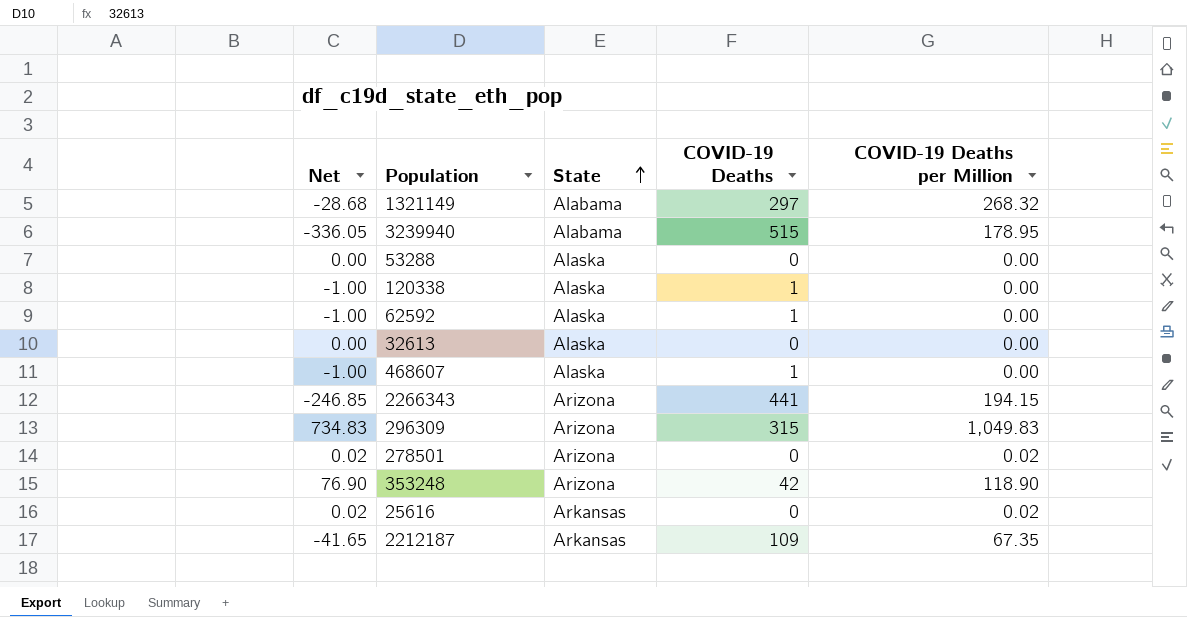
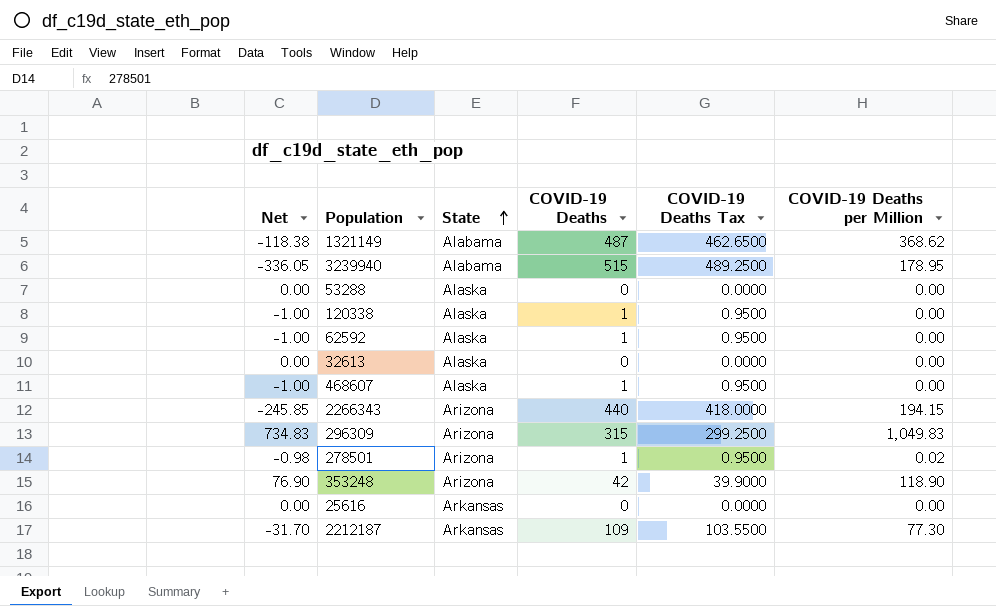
column COVID-19 Deaths Tax | formula: none -> [COVID-19 Deaths] * 0.95
1321149 | Net: -28.68 -> -118.38
1321149 | COVID-19 Deaths: 297 -> 487
1321149 | COVID-19 Deaths per Million: 268.32 -> 368.62
2266343 | Net: -246.85 -> -245.85
2266343 | COVID-19 Deaths: 441 -> 440
278501 | Net: 0.02 -> -0.98
278501 | COVID-19 Deaths: 0 -> 1
25616 | Net: 0.02 -> 0.00
25616 | COVID-19 Deaths per Million: 0.02 -> 0.00
2212187 | Net: -41.65 -> -31.70
2212187 | COVID-19 Deaths per Million: 67.35 -> 77.30

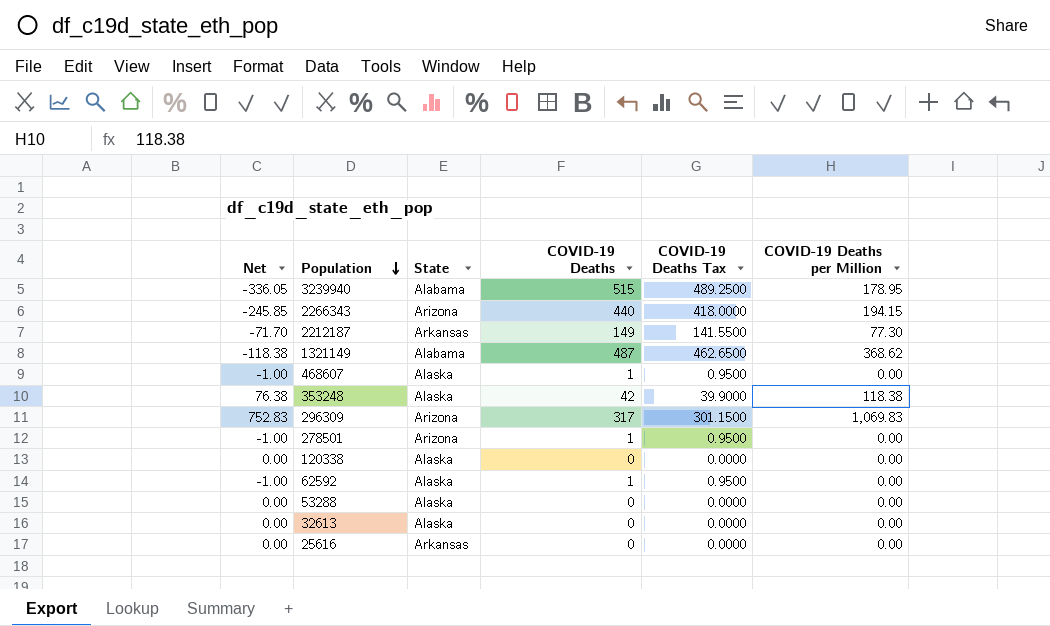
row order: State ascending -> Population descending
2212187 | Net: -31.70 -> -71.70
2212187 | COVID-19 Deaths: 109 -> 149
2212187 | COVID-19 Deaths Tax: 103.5500 -> 141.5500
353248 | Net: 76.90 -> 76.38
353248 | State: Arizona -> Alaska
353248 | COVID-19 Deaths per Million: 118.90 -> 118.38
296309 | Net: 734.83 -> 752.83
296309 | COVID-19 Deaths: 315 -> 317
296309 | COVID-19 Deaths Tax: 299.2500 -> 301.1500
296309 | COVID-19 Deaths per Million: 1,049.83 -> 1,069.83
278501 | Net: -0.98 -> -1.00
278501 | COVID-19 Deaths per Million: 0.02 -> 0.00
120338 | Net: -1.00 -> 0.00
120338 | COVID-19 Deaths: 1 -> 0
120338 | COVID-19 Deaths Tax: 0.9500 -> 0.0000

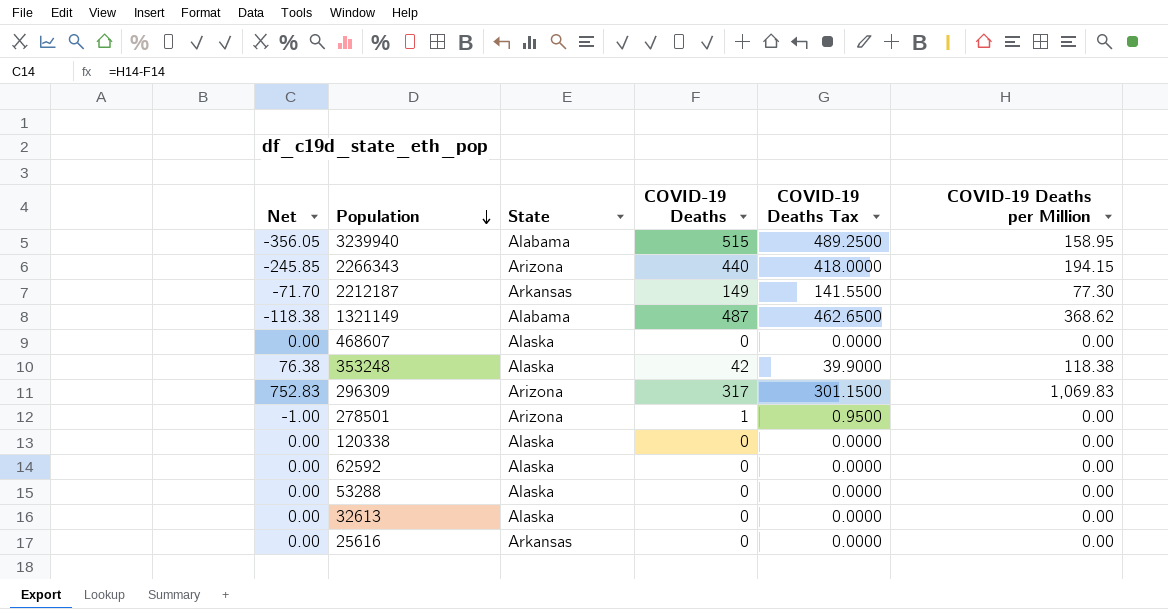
3239940 | Net: -336.05 -> -356.05
3239940 | COVID-19 Deaths per Million: 178.95 -> 158.95
468607 | Net: -1.00 -> 0.00
468607 | COVID-19 Deaths: 1 -> 0
468607 | COVID-19 Deaths Tax: 0.9500 -> 0.0000
62592 | Net: -1.00 -> 0.00
62592 | COVID-19 Deaths: 1 -> 0
62592 | COVID-19 Deaths Tax: 0.9500 -> 0.0000

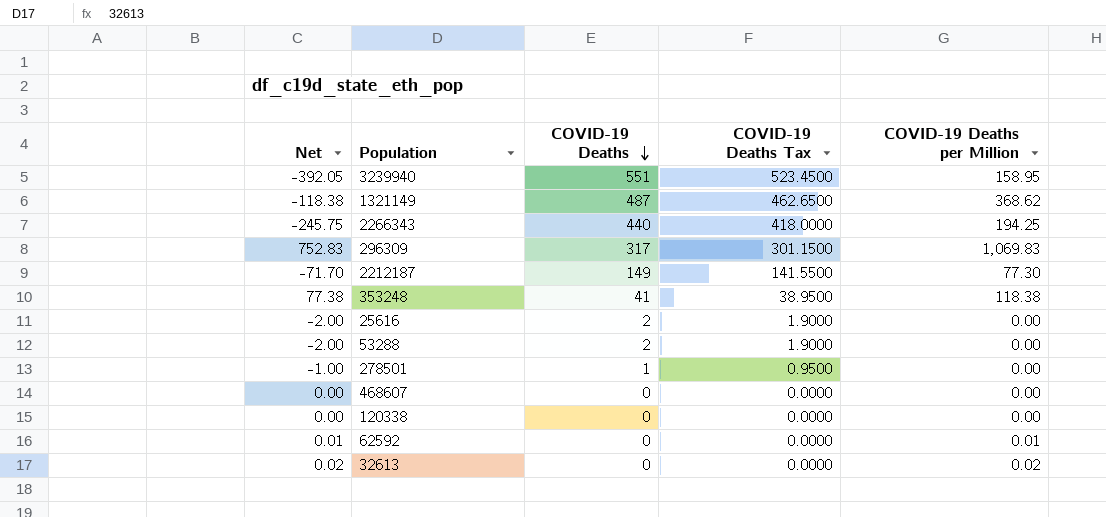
row order: Population descending -> COVID-19 Deaths descending
column State | position: 3 -> none
3239940 | Net: -356.05 -> -392.05
3239940 | COVID-19 Deaths: 515 -> 551
3239940 | COVID-19 Deaths Tax: 489.2500 -> 523.4500
2266343 | Net: -245.85 -> -245.75
2266343 | COVID-19 Deaths per Million: 194.15 -> 194.25
353248 | Net: 76.38 -> 77.38
353248 | COVID-19 Deaths: 42 -> 41
353248 | COVID-19 Deaths Tax: 39.9000 -> 38.9500
25616 | Net: 0.00 -> -2.00
25616 | COVID-19 Deaths: 0 -> 2
25616 | COVID-19 Deaths Tax: 0.0000 -> 1.9000
53288 | Net: 0.00 -> -2.00
53288 | COVID-19 Deaths: 0 -> 2
53288 | COVID-19 Deaths Tax: 0.0000 -> 1.9000
62592 | Net: 0.00 -> 0.01
62592 | COVID-19 Deaths per Million: 0.00 -> 0.01
32613 | Net: 0.00 -> 0.02
32613 | COVID-19 Deaths per Million: 0.00 -> 0.02

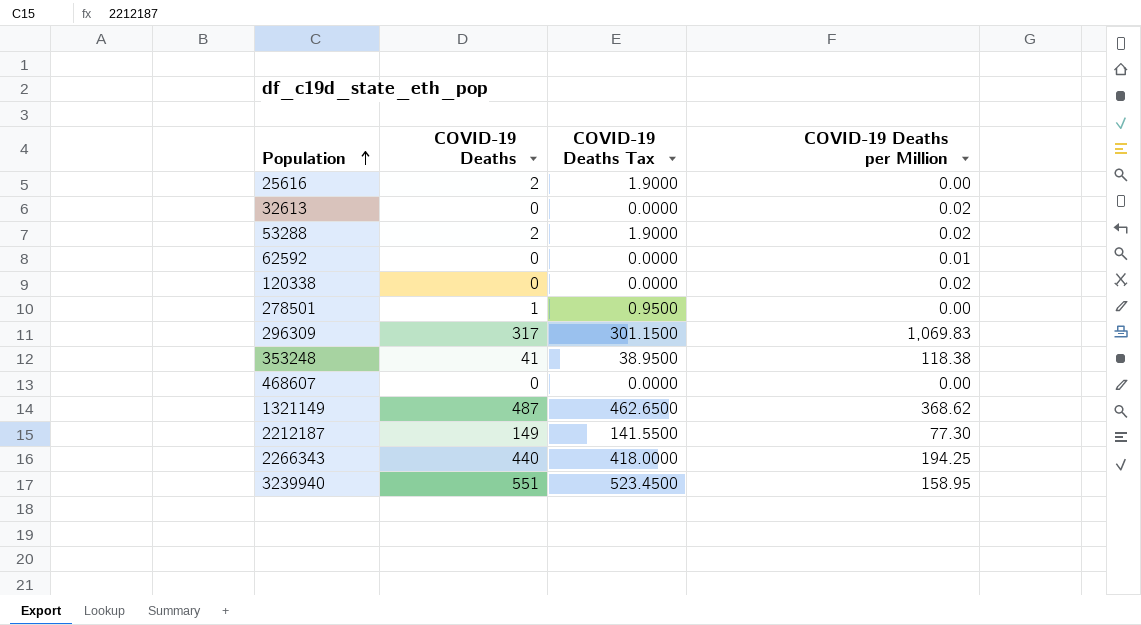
row order: COVID-19 Deaths descending -> Population ascending
column Net | formula: [COVID-19 Deaths per Million] - [COVID-19 Deaths] -> none
53288 | COVID-19 Deaths per Million: 0.00 -> 0.02
120338 | COVID-19 Deaths per Million: 0.00 -> 0.02

